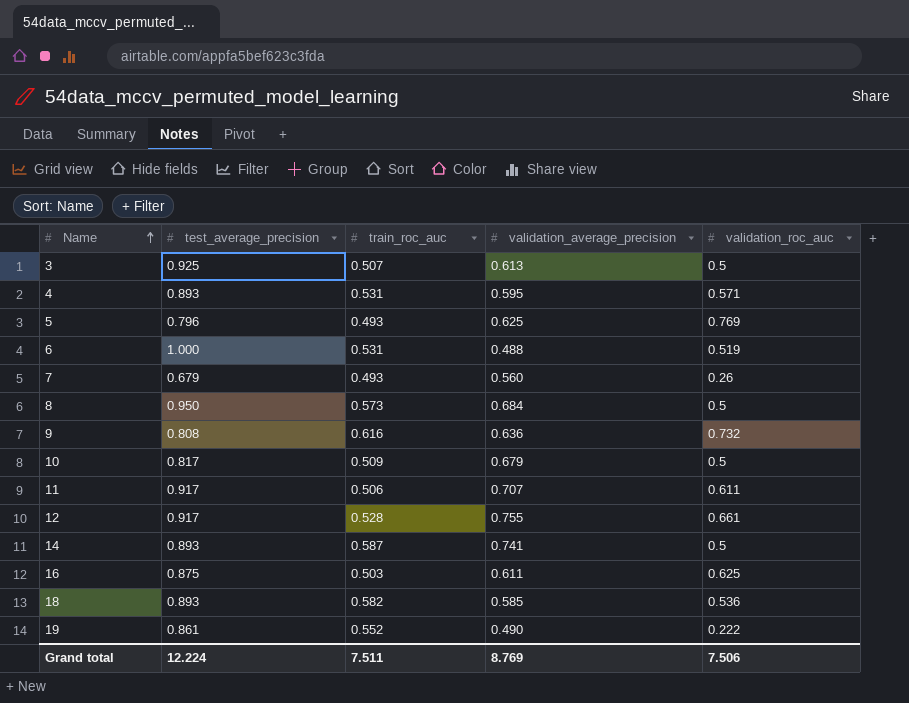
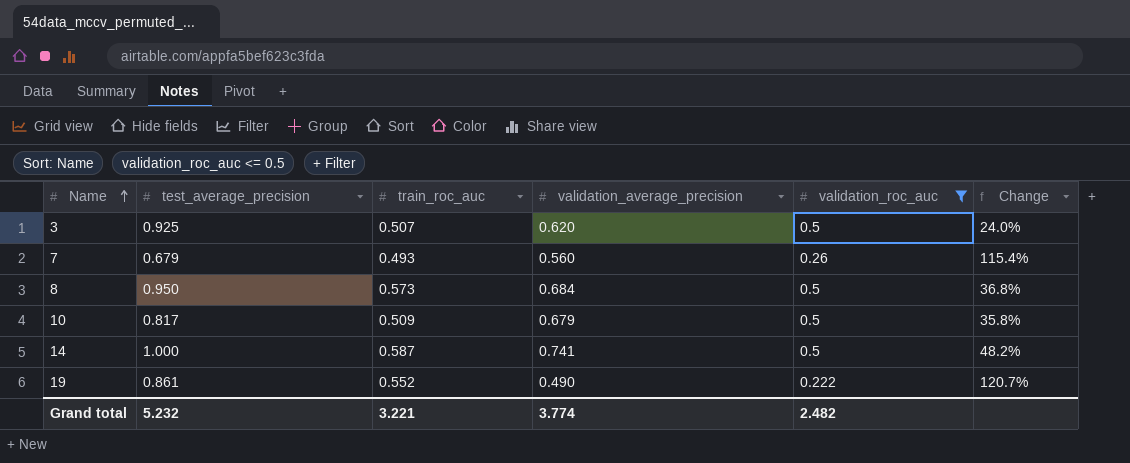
filter: none -> validation_roc_auc <= 0.5
column Change | formula: none -> ([validation_average_precision] - [validation_roc_auc]) / [validation_roc_auc]
3 | validation_average_precision: 0.613 -> 0.620
14 | test_average_precision: 0.893 -> 1.000
Grand total | test_average_precision: 12.224 -> 5.232
Grand total | train_roc_auc: 7.511 -> 3.221
Grand total | validation_average_precision: 8.769 -> 3.774
Grand total | validation_roc_auc: 7.506 -> 2.482

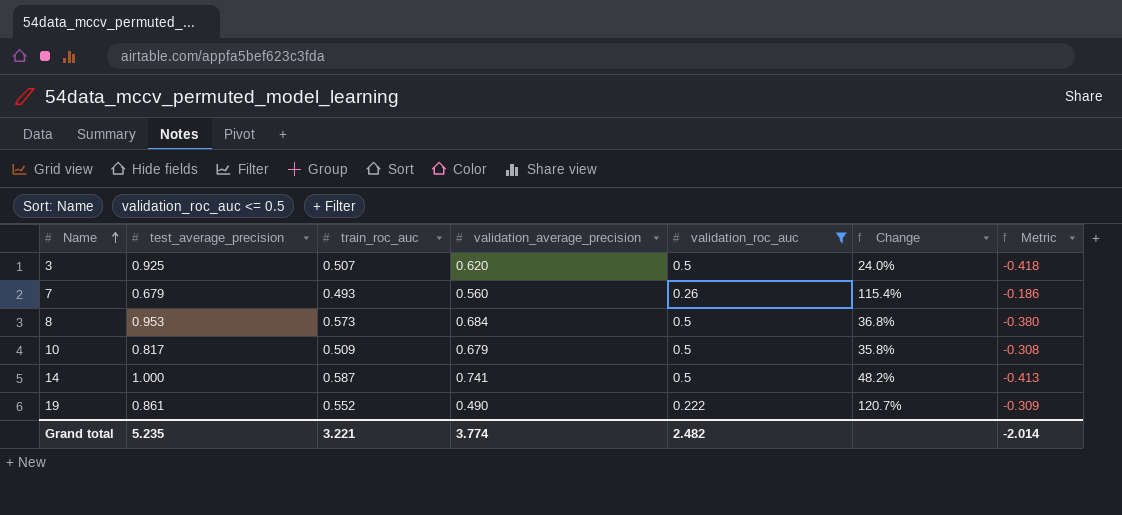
column Metric | formula: none -> [train_roc_auc] - [test_average_precision]
8 | test_average_precision: 0.950 -> 0.953
Grand total | test_average_precision: 5.232 -> 5.235

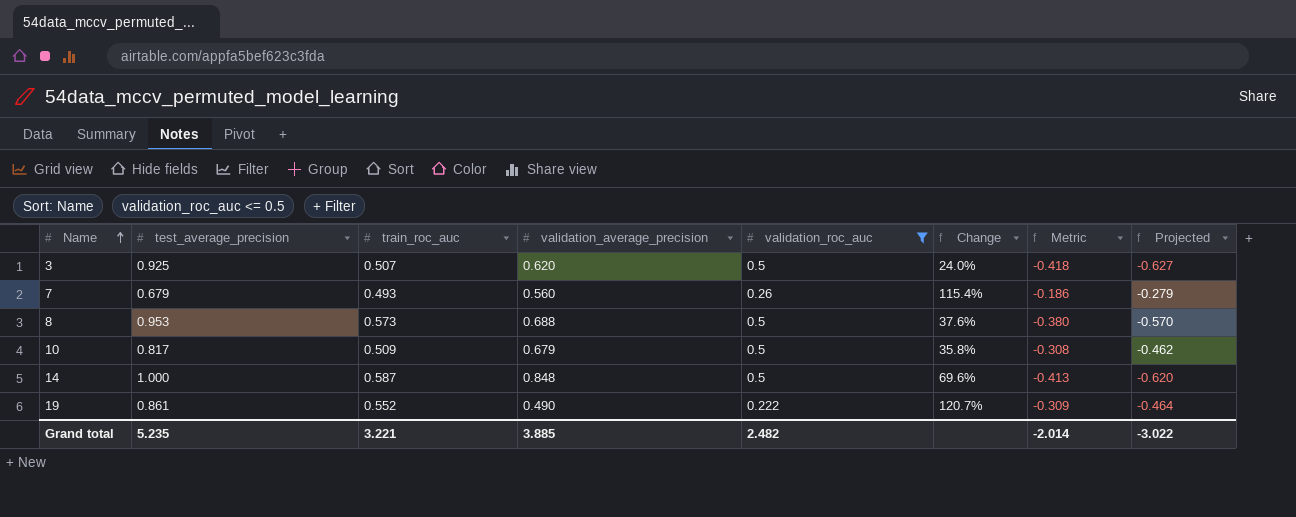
column Projected | formula: none -> [Metric] * 1.5
8 | validation_average_precision: 0.684 -> 0.688
8 | Change: 36.8% -> 37.6%
14 | validation_average_precision: 0.741 -> 0.848
14 | Change: 48.2% -> 69.6%
Grand total | validation_average_precision: 3.774 -> 3.885

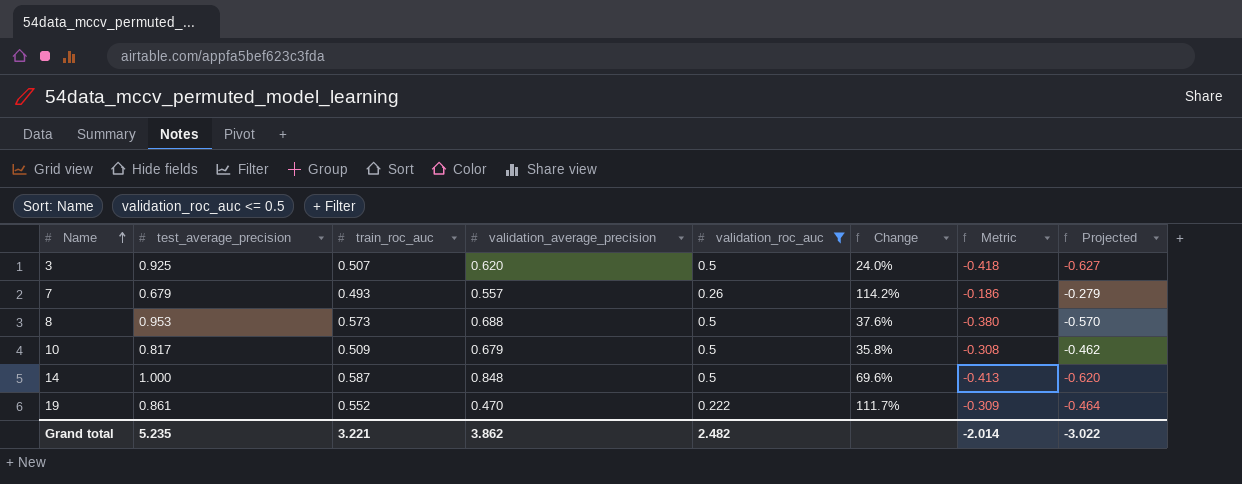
7 | validation_average_precision: 0.560 -> 0.557
7 | Change: 115.4% -> 114.2%
19 | validation_average_precision: 0.490 -> 0.470
19 | Change: 120.7% -> 111.7%
Grand total | validation_average_precision: 3.885 -> 3.862

